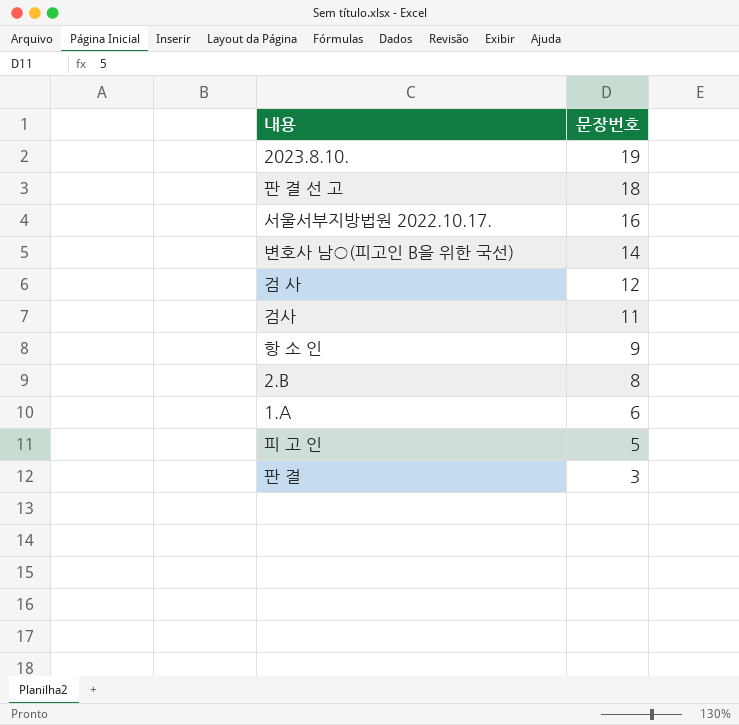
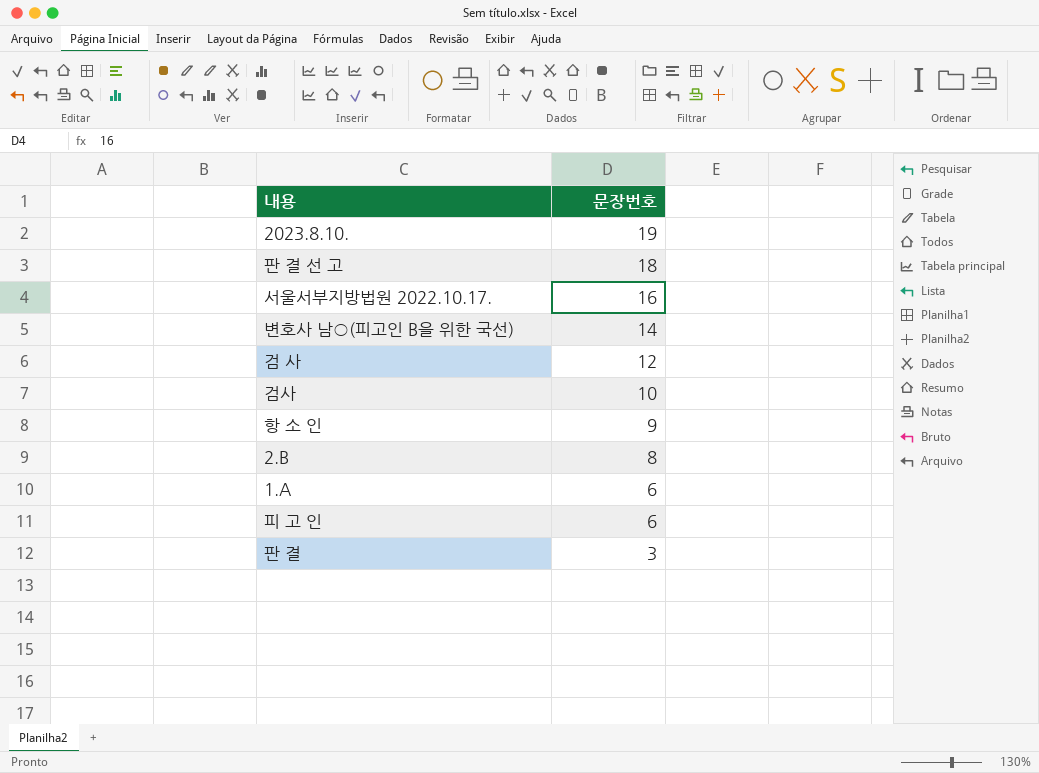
검사 | 문장번호: 11 -> 10
피 고 인 | 문장번호: 5 -> 6

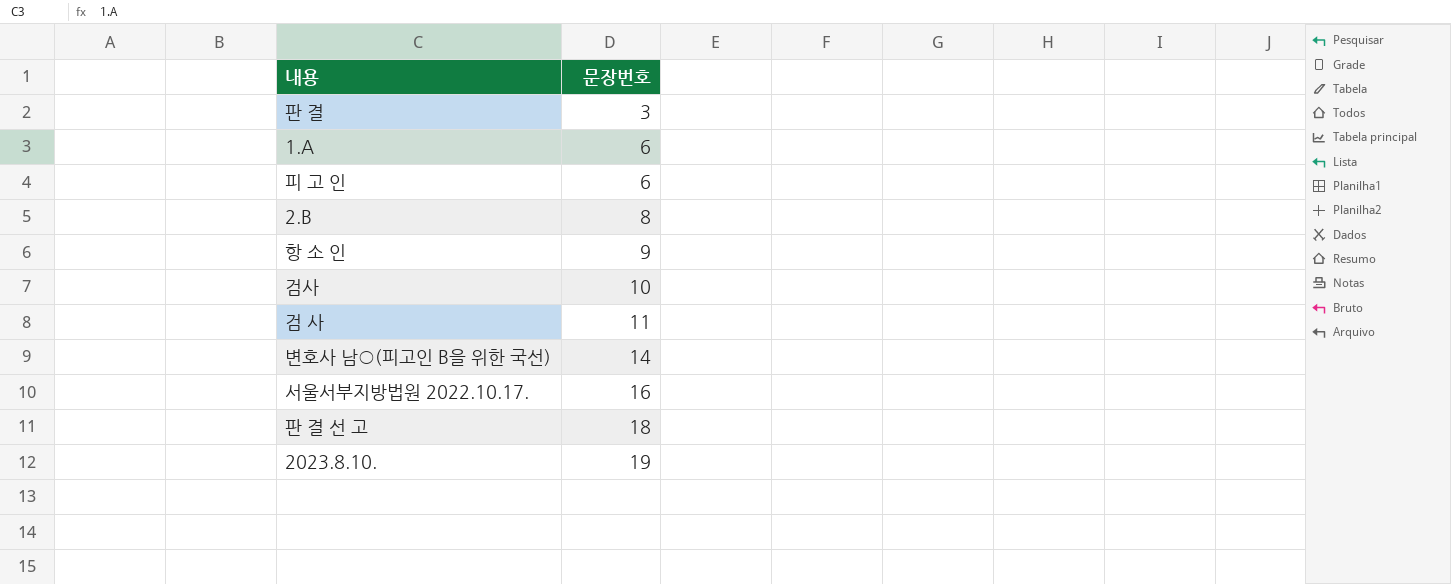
row order: 문장번호 descending -> 문장번호 ascending
검 사 | 문장번호: 12 -> 11

